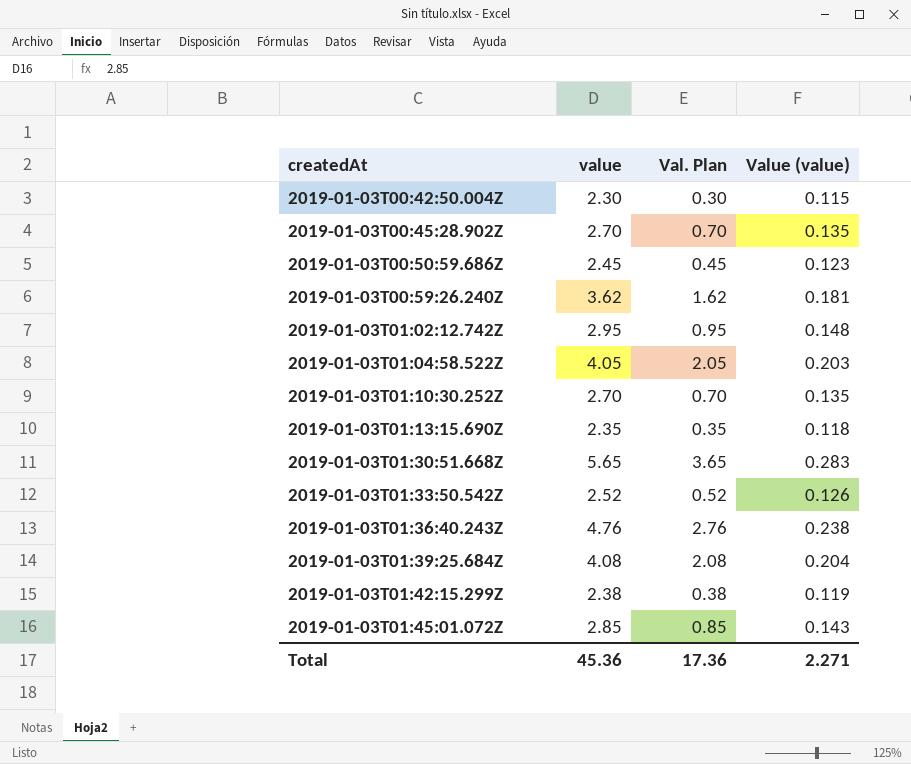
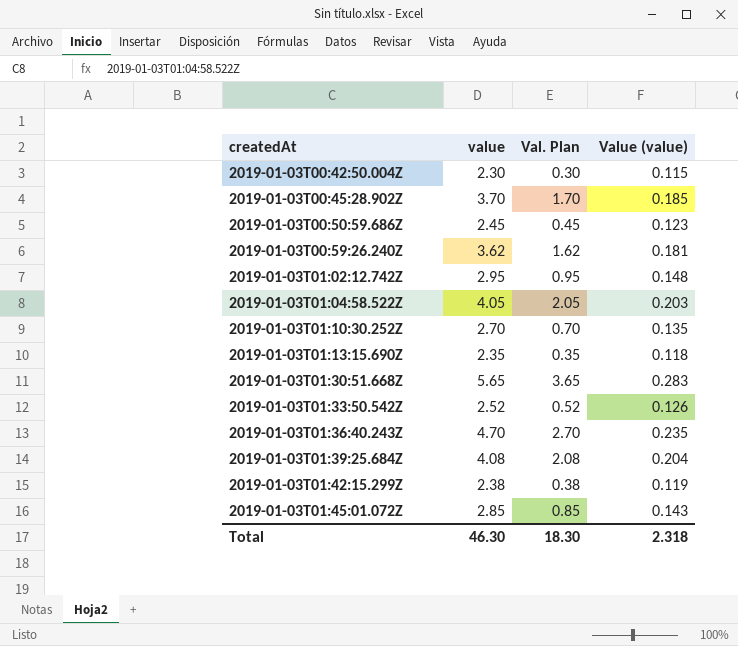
2019-01-03T00:45:28.902Z | value: 2.70 -> 3.70
2019-01-03T00:45:28.902Z | Val. Plan: 0.70 -> 1.70
2019-01-03T00:45:28.902Z | Value (value): 0.135 -> 0.185
2019-01-03T01:36:40.243Z | value: 4.76 -> 4.70
2019-01-03T01:36:40.243Z | Val. Plan: 2.76 -> 2.70
2019-01-03T01:36:40.243Z | Value (value): 0.238 -> 0.235
Total | value: 45.36 -> 46.30
Total | Val. Plan: 17.36 -> 18.30
Total | Value (value): 2.271 -> 2.318

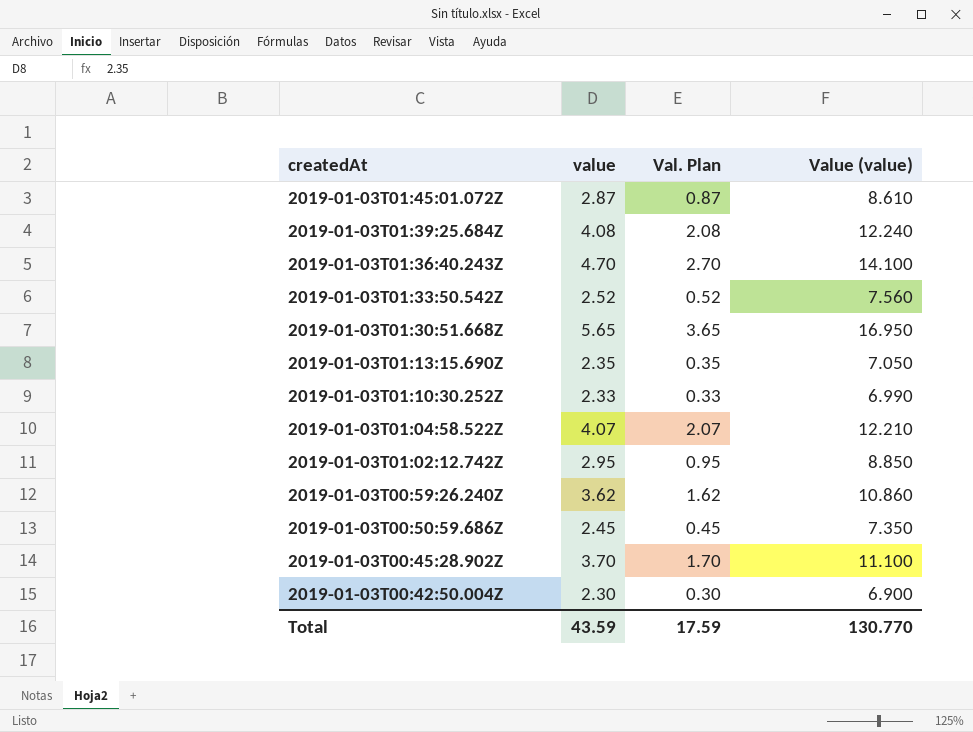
row order: createdAt ascending -> createdAt descending
column Value (value) | formula: [value] * 0.05 -> [value] * 3
row 2019-01-03T01:42:15.299Z: 2.38 | 0.38 | 0.119 -> none
2019-01-03T01:45:01.072Z | value: 2.85 -> 2.87
2019-01-03T01:45:01.072Z | Val. Plan: 0.85 -> 0.87
2019-01-03T01:10:30.252Z | value: 2.70 -> 2.33
2019-01-03T01:10:30.252Z | Val. Plan: 0.70 -> 0.33
2019-01-03T01:04:58.522Z | value: 4.05 -> 4.07
2019-01-03T01:04:58.522Z | Val. Plan: 2.05 -> 2.07
Total | value: 46.30 -> 43.59
Total | Val. Plan: 18.30 -> 17.59
Total | Value (value): 2.318 -> 130.770

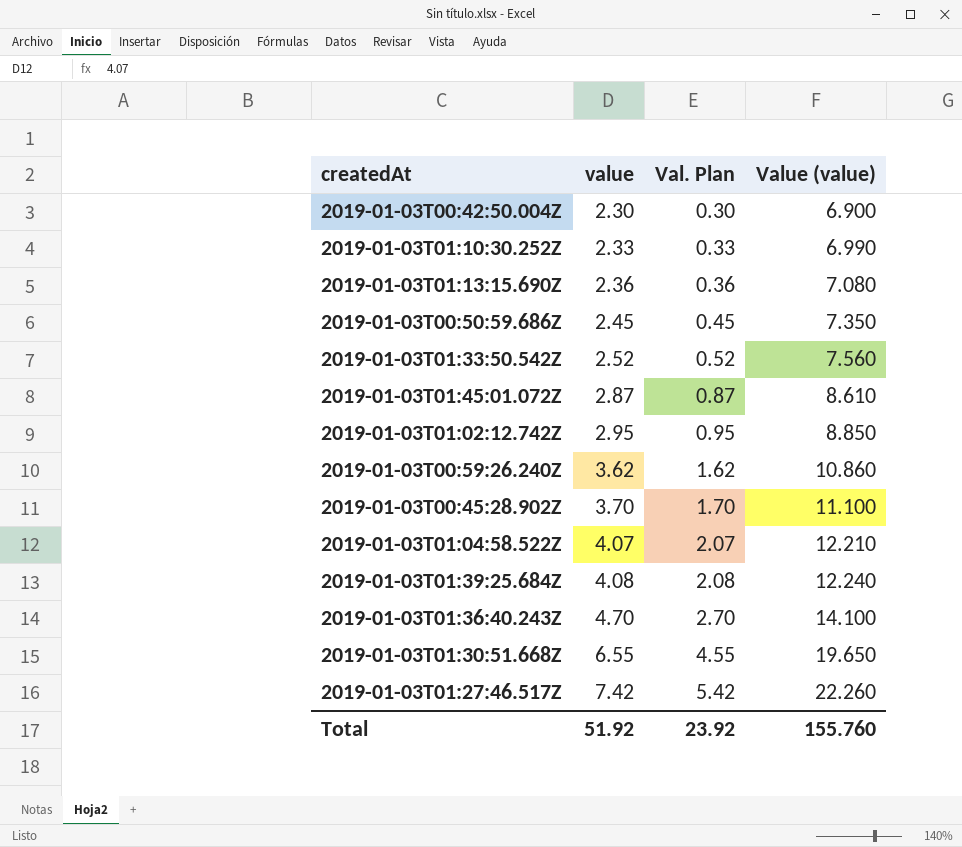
row order: createdAt descending -> value ascending
2019-01-03T01:13:15.690Z | value: 2.35 -> 2.36
2019-01-03T01:13:15.690Z | Val. Plan: 0.35 -> 0.36
2019-01-03T01:13:15.690Z | Value (value): 7.050 -> 7.080
2019-01-03T01:30:51.668Z | value: 5.65 -> 6.55
2019-01-03T01:30:51.668Z | Val. Plan: 3.65 -> 4.55
2019-01-03T01:30:51.668Z | Value (value): 16.950 -> 19.650
row 2019-01-03T01:27:46.517Z: none -> 7.42 | 5.42 | 22.260
Total | value: 43.59 -> 51.92
Total | Val. Plan: 17.59 -> 23.92
Total | Value (value): 130.770 -> 155.760

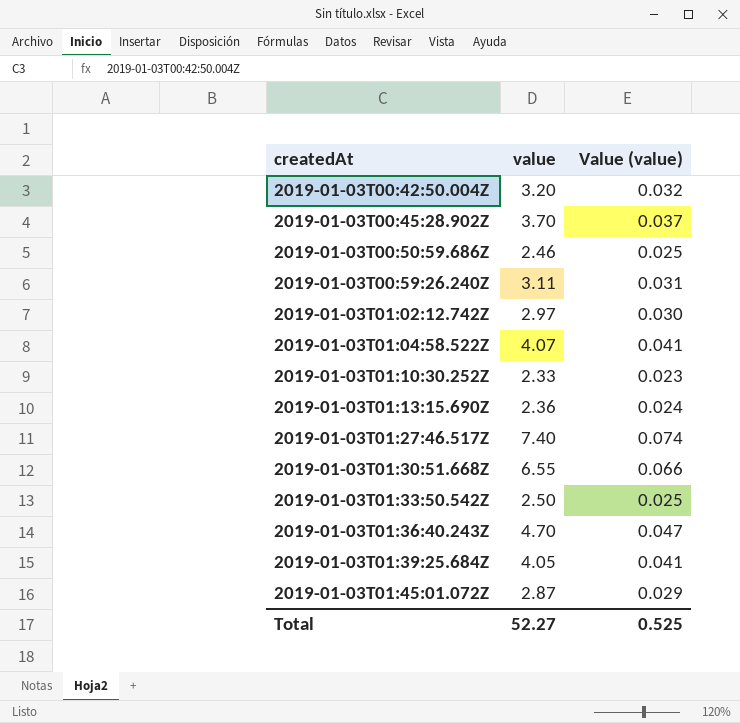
row order: value ascending -> createdAt ascending
column Val. Plan | formula: [value] - 2 -> none
column Value (value) | formula: [value] * 3 -> [value] * 0.01
2019-01-03T00:42:50.004Z | value: 2.30 -> 3.20
2019-01-03T00:50:59.686Z | value: 2.45 -> 2.46
2019-01-03T00:59:26.240Z | value: 3.62 -> 3.11
2019-01-03T01:02:12.742Z | value: 2.95 -> 2.97
2019-01-03T01:27:46.517Z | value: 7.42 -> 7.40
2019-01-03T01:33:50.542Z | value: 2.52 -> 2.50
2019-01-03T01:39:25.684Z | value: 4.08 -> 4.05
Total | value: 51.92 -> 52.27
Total | Value (value): 155.760 -> 0.525

